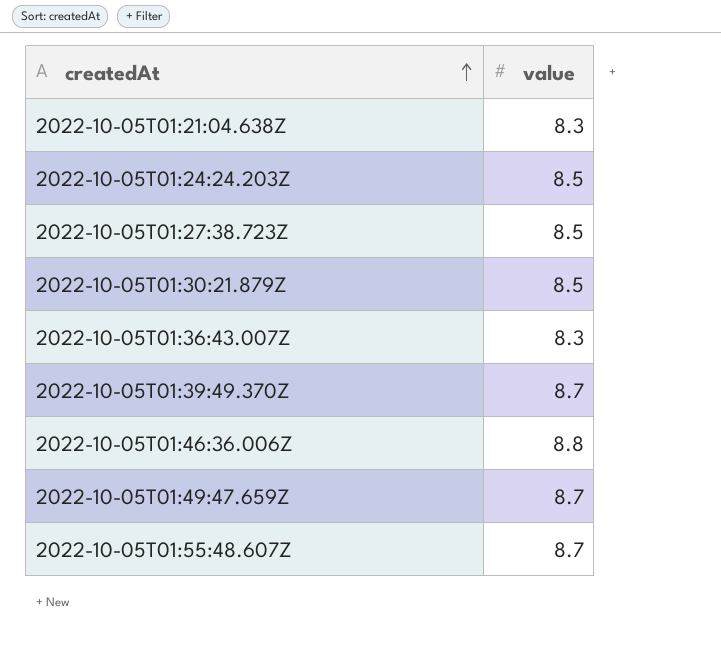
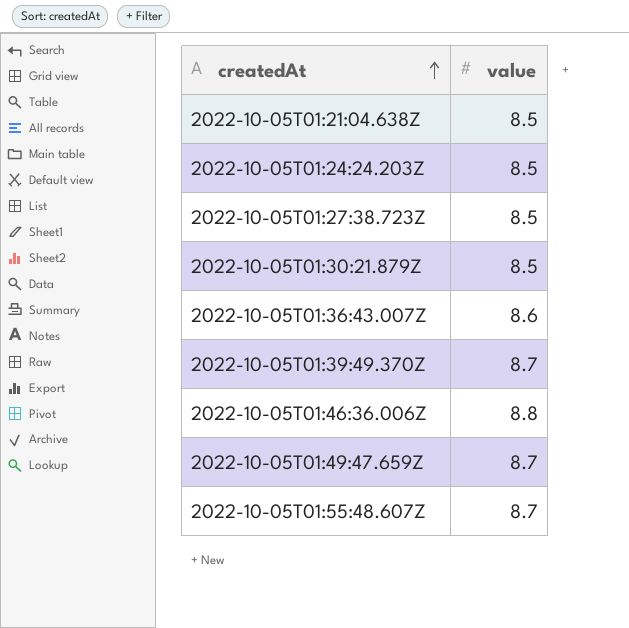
2022-10-05T01:21:04.638Z | value: 8.3 -> 8.5
2022-10-05T01:36:43.007Z | value: 8.3 -> 8.6

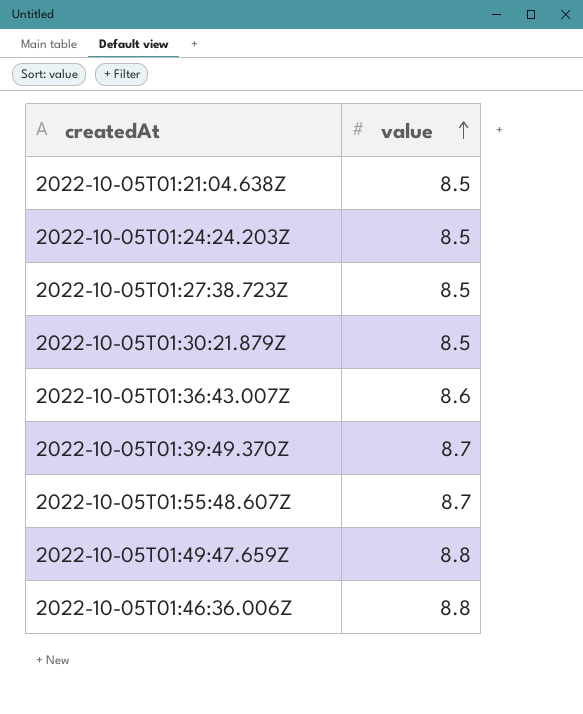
row order: createdAt ascending -> value ascending
2022-10-05T01:49:47.659Z | value: 8.7 -> 8.8

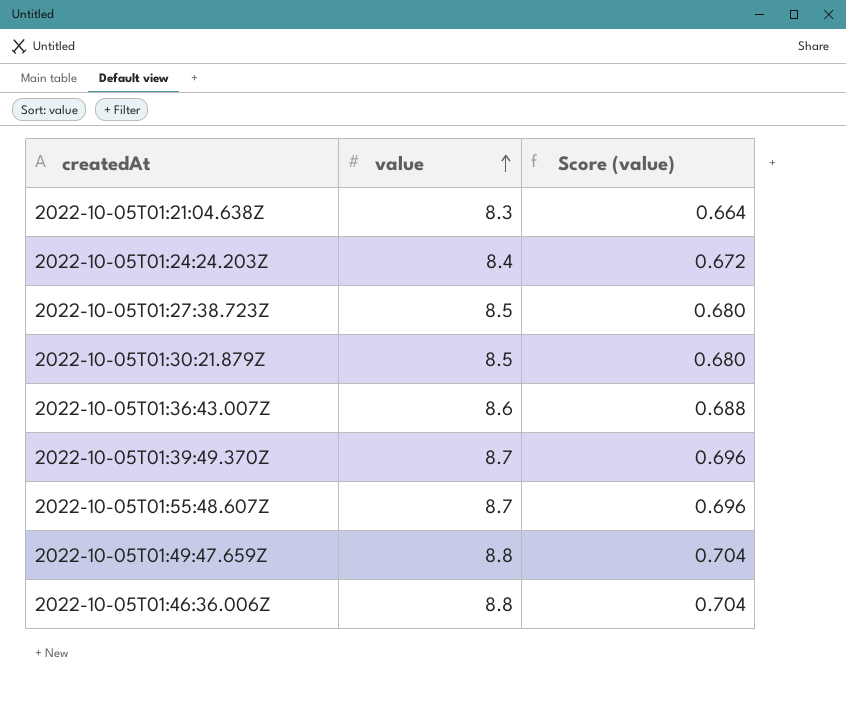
column Score (value) | formula: none -> [value] * 0.08
2022-10-05T01:21:04.638Z | value: 8.5 -> 8.3
2022-10-05T01:24:24.203Z | value: 8.5 -> 8.4

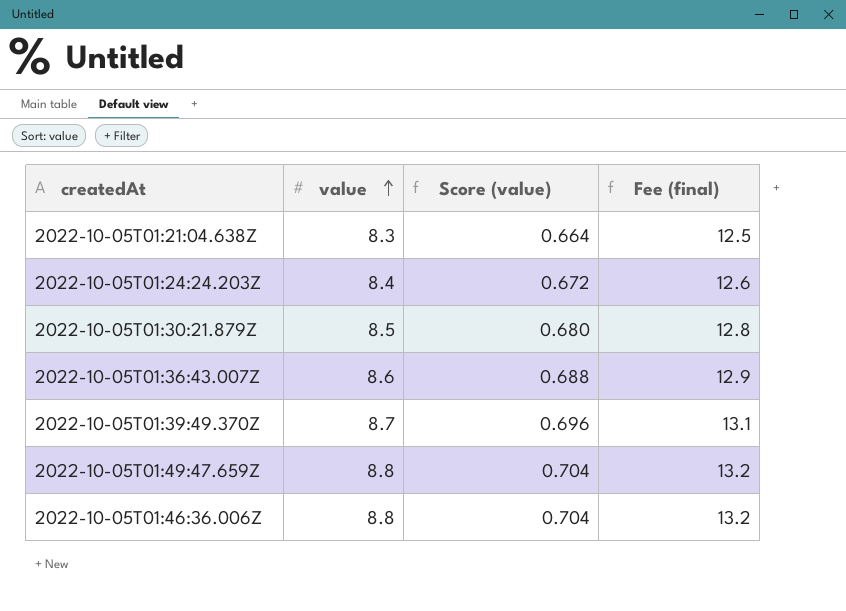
column Fee (final) | formula: none -> [value] * 1.5
row 2022-10-05T01:27:38.723Z: 8.5 | 0.680 -> none
row 2022-10-05T01:55:48.607Z: 8.7 | 0.696 -> none

